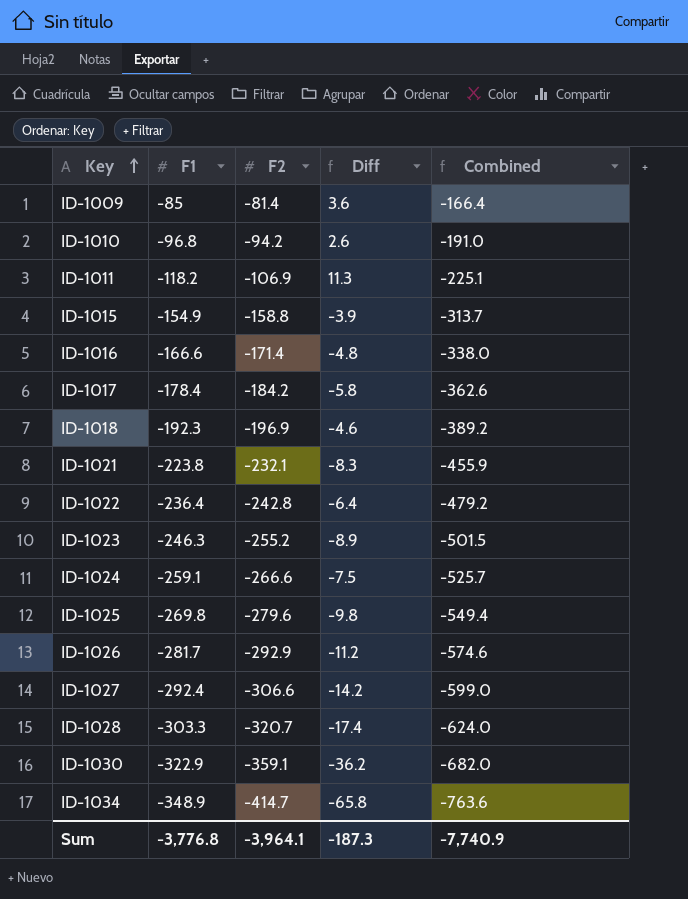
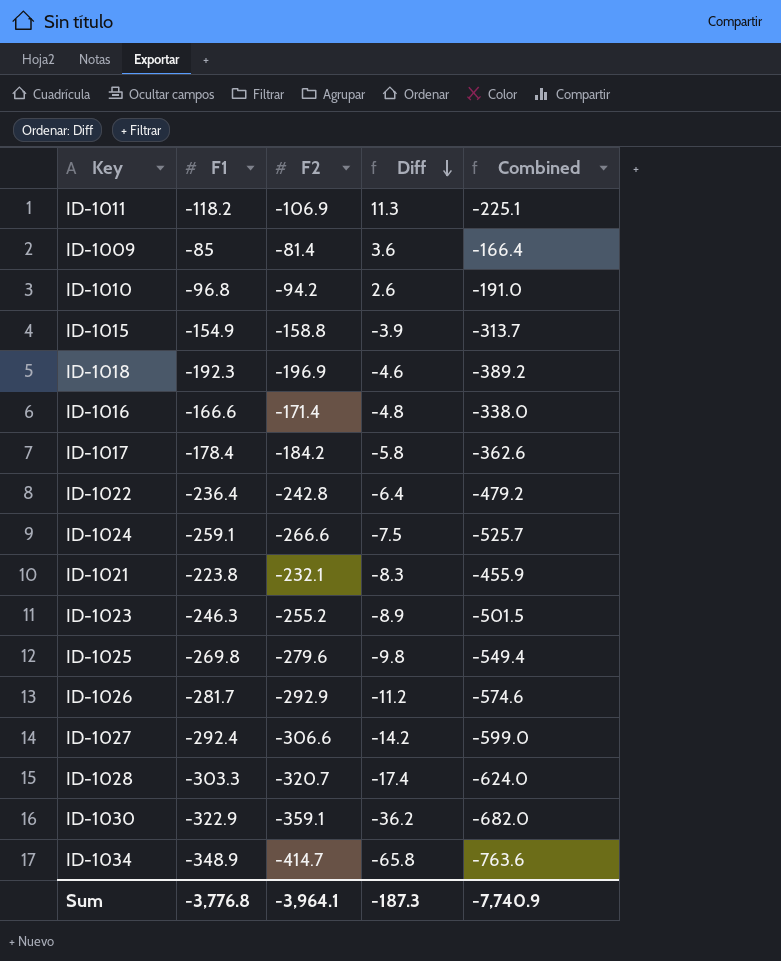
row order: Key ascending -> Diff descending

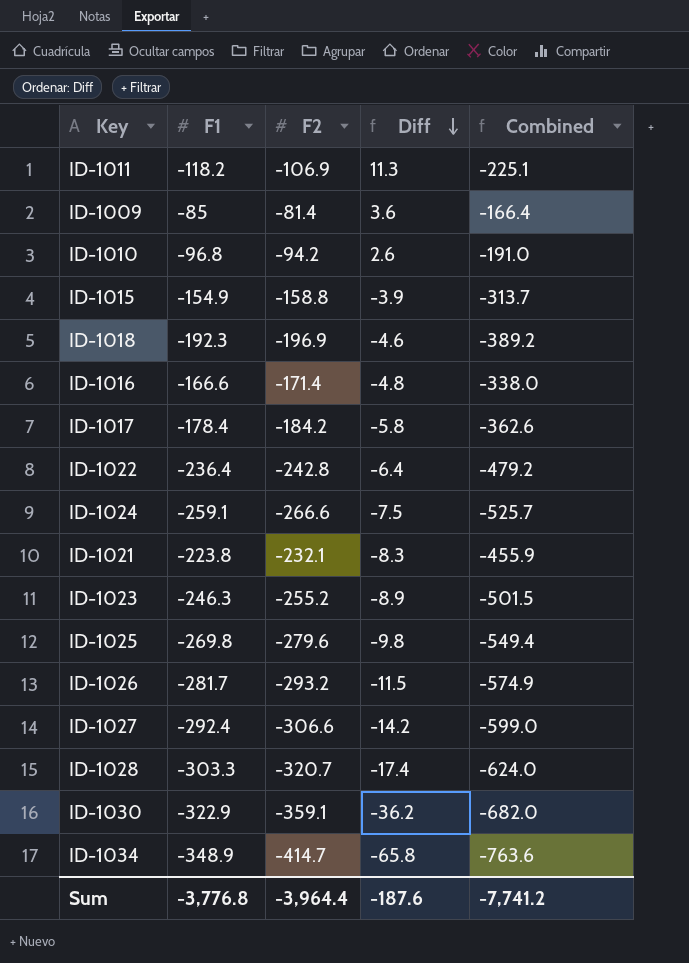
ID-1026 | F2: -292.9 -> -293.2
ID-1026 | Diff: -11.2 -> -11.5
ID-1026 | Combined: -574.6 -> -574.9
Sum | F2: -3,964.1 -> -3,964.4
Sum | Diff: -187.3 -> -187.6
Sum | Combined: -7,740.9 -> -7,741.2

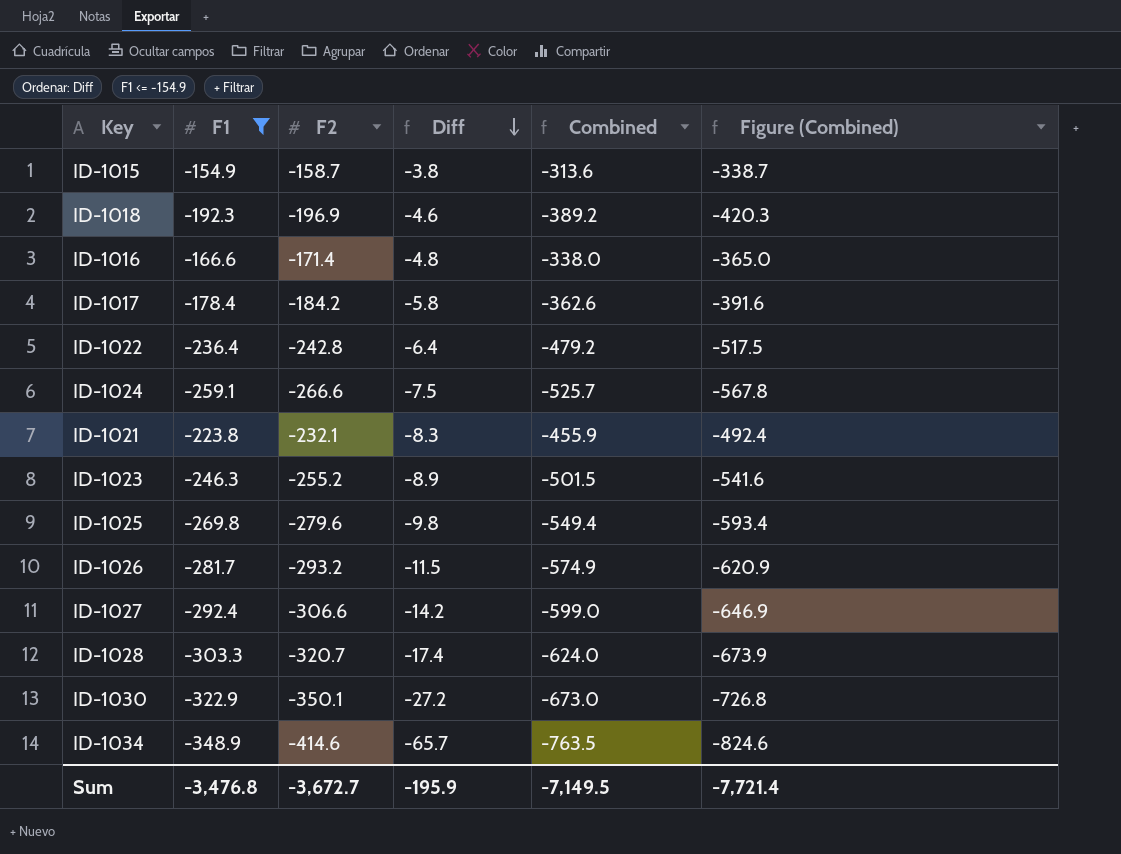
filter: none -> F1 <= -154.9
column Figure (Combined) | formula: none -> [Combined] * 1.08
ID-1015 | F2: -158.8 -> -158.7
ID-1015 | Diff: -3.9 -> -3.8
ID-1015 | Combined: -313.7 -> -313.6
ID-1030 | F2: -359.1 -> -350.1
ID-1030 | Diff: -36.2 -> -27.2
ID-1030 | Combined: -682.0 -> -673.0
ID-1034 | F2: -414.7 -> -414.6
ID-1034 | Diff: -65.8 -> -65.7
ID-1034 | Combined: -763.6 -> -763.5
Sum | F1: -3,776.8 -> -3,476.8
Sum | F2: -3,964.4 -> -3,672.7
Sum | Diff: -187.6 -> -195.9
Sum | Combined: -7,741.2 -> -7,149.5

